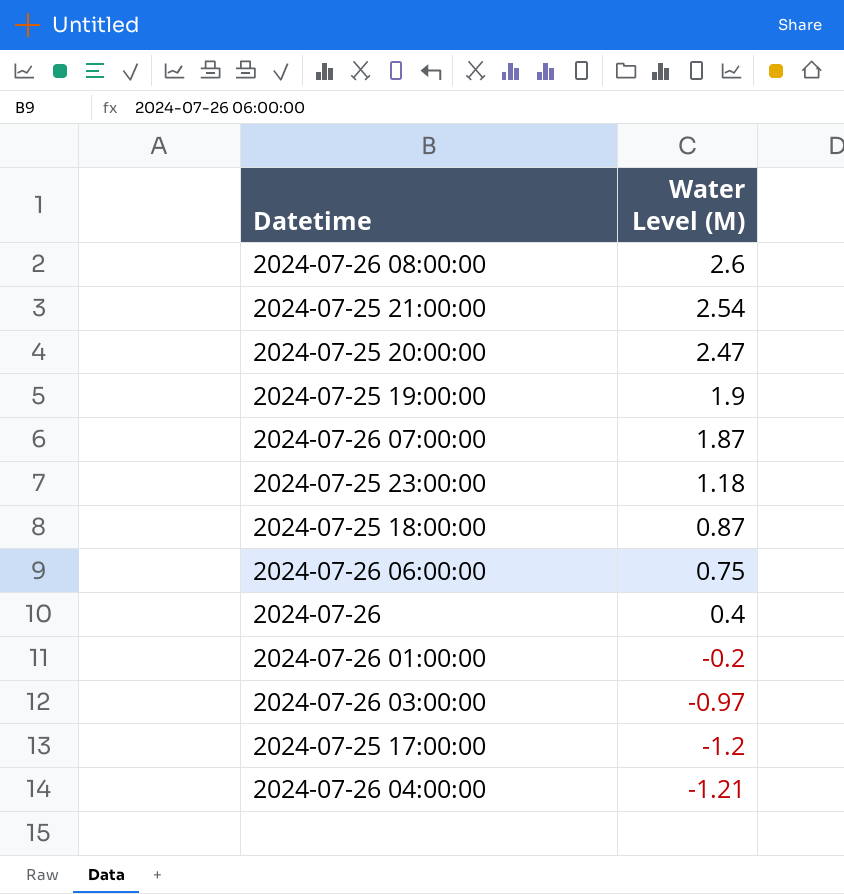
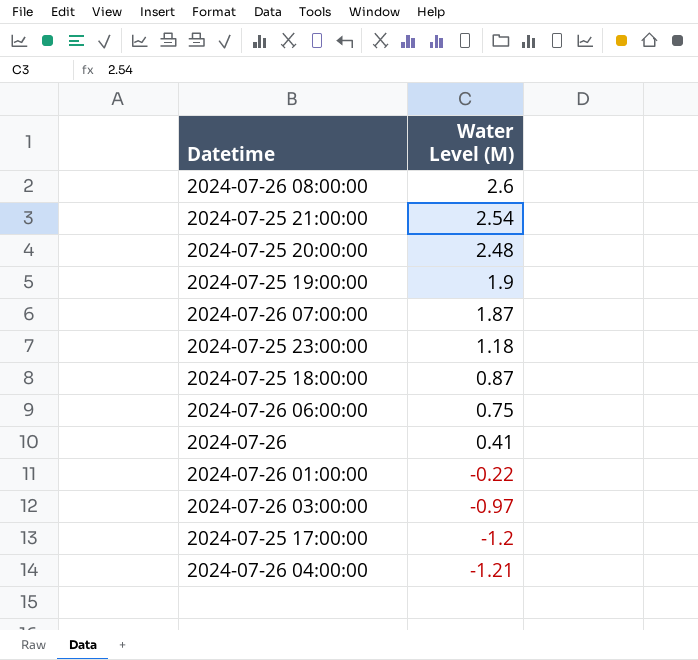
2024-07-25 20:00:00 | Water Level (M): 2.47 -> 2.48
2024-07-26 | Water Level (M): 0.4 -> 0.41
2024-07-26 01:00:00 | Water Level (M): -0.2 -> -0.22

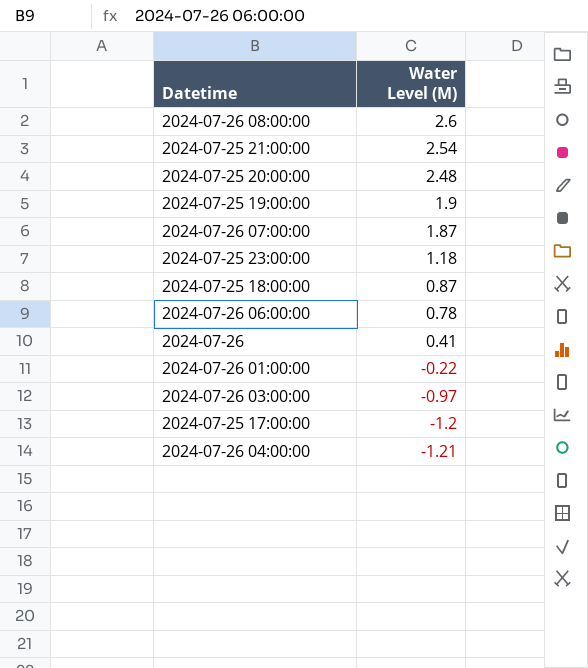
2024-07-26 06:00:00 | Water Level (M): 0.75 -> 0.78

